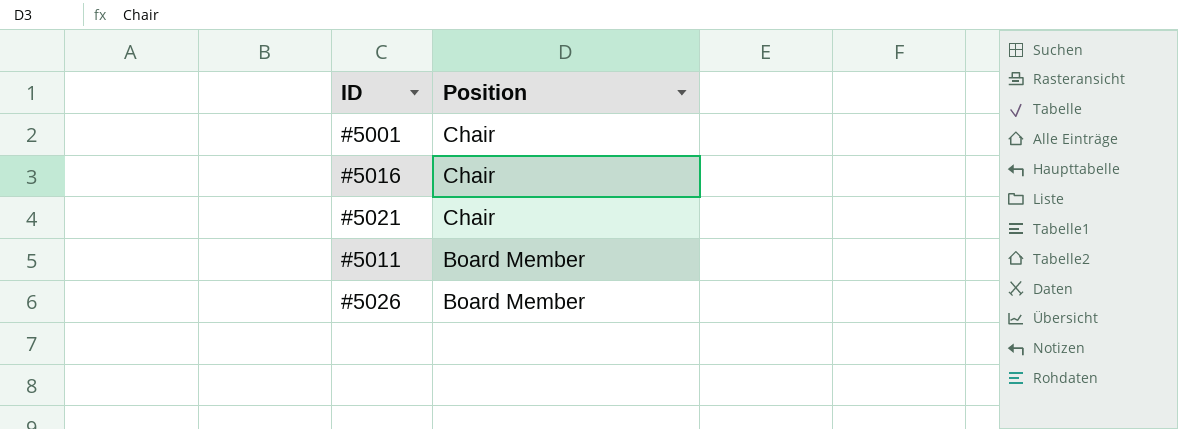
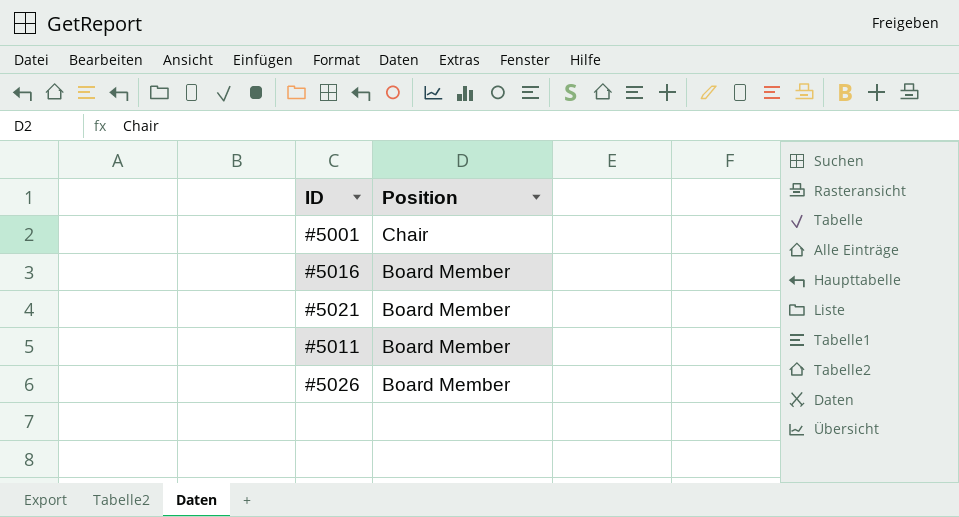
#5016 | Position: Chair -> Board Member
#5021 | Position: Chair -> Board Member

